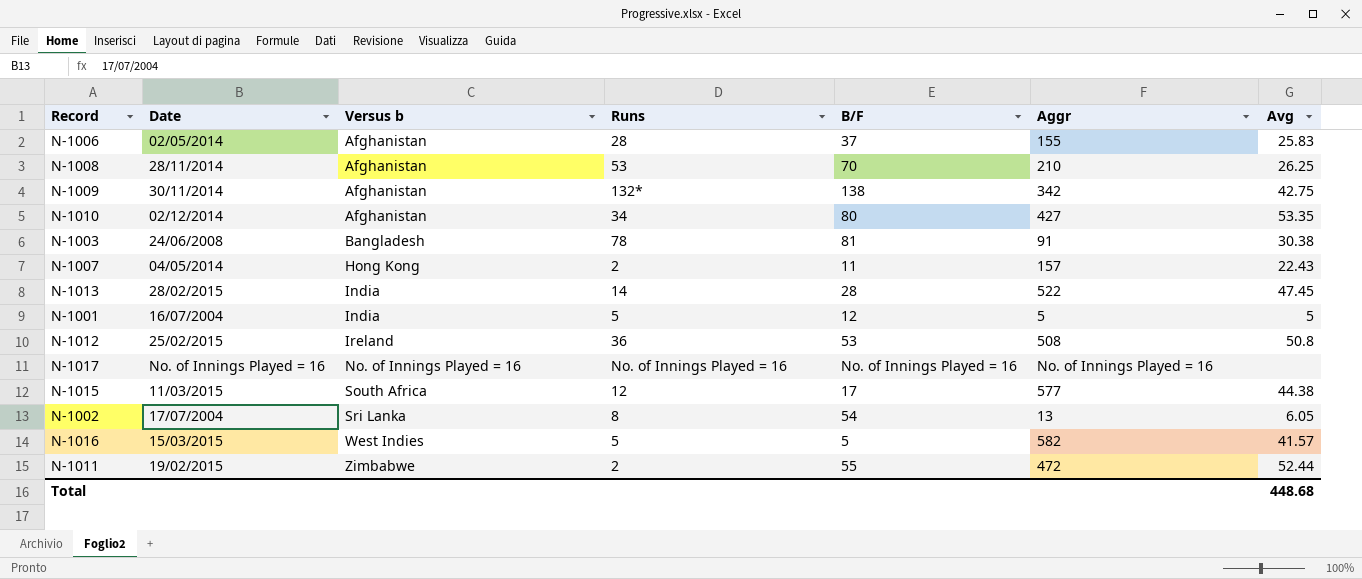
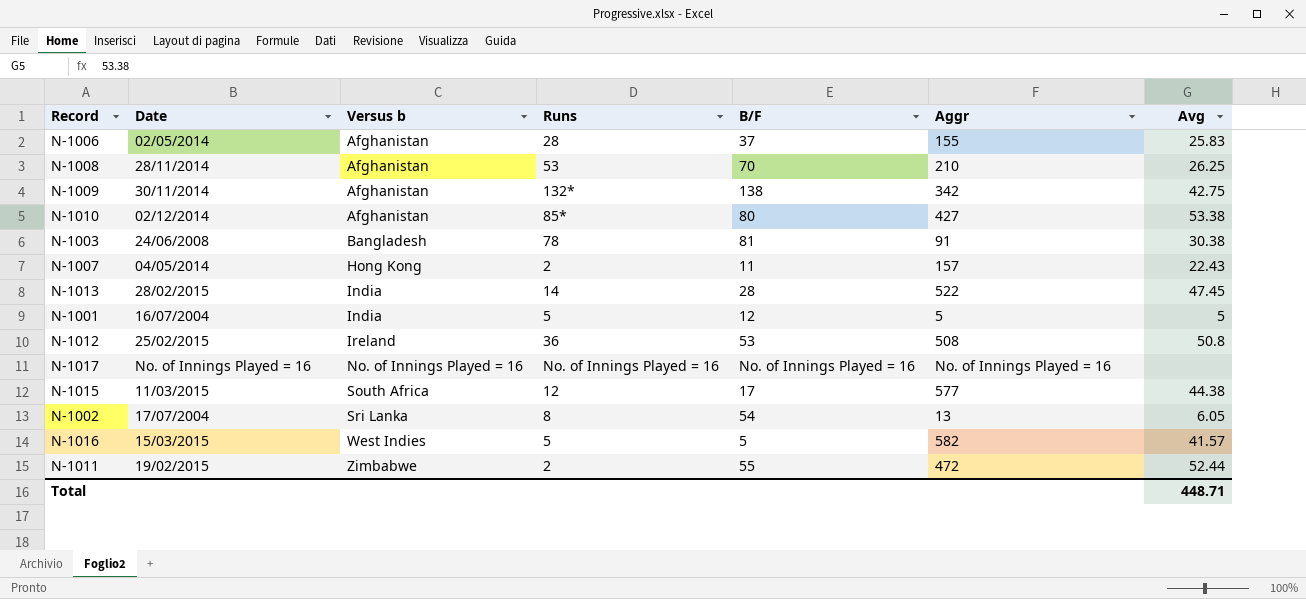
N-1010 | Runs: 34 -> 85*
N-1010 | Avg: 53.35 -> 53.38
Total | Avg: 448.68 -> 448.71

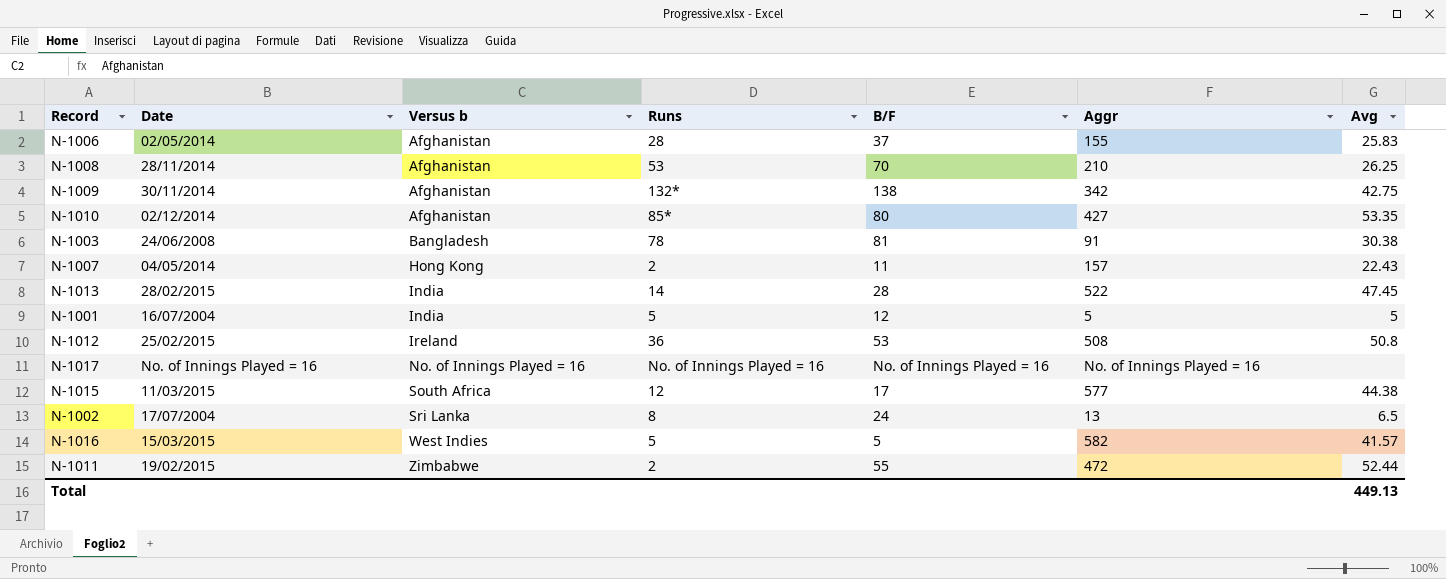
N-1010 | Avg: 53.38 -> 53.35
N-1002 | B/F: 54 -> 24
N-1002 | Avg: 6.05 -> 6.5
Total | Avg: 448.71 -> 449.13

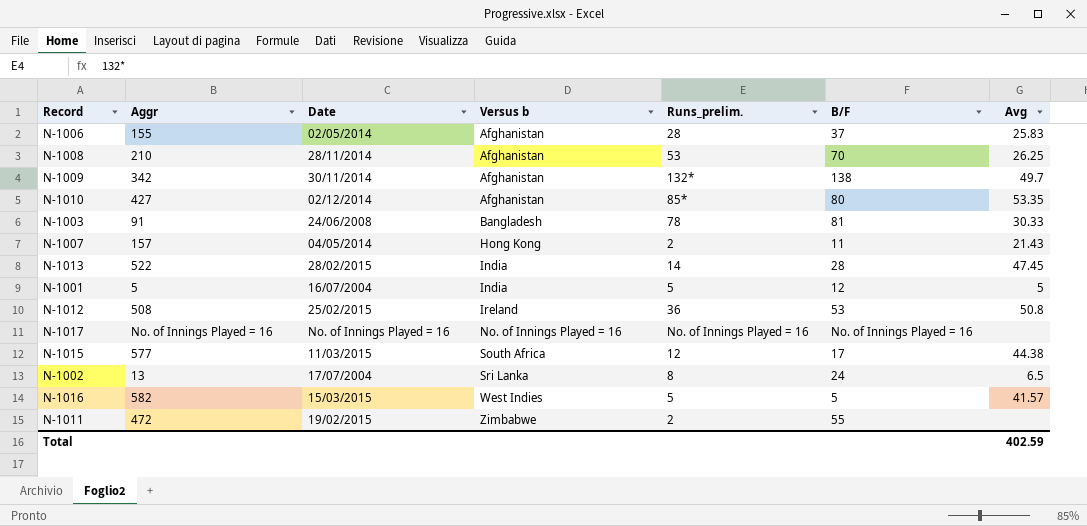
column Aggr | position: 6 -> 2
column name: Runs -> Runs_prelim.
N-1009 | Avg: 42.75 -> 49.7
N-1003 | Avg: 30.38 -> 30.33
N-1007 | Avg: 22.43 -> 21.43
N-1011 | Avg: 52.44 -> none
Total | Avg: 449.13 -> 402.59

